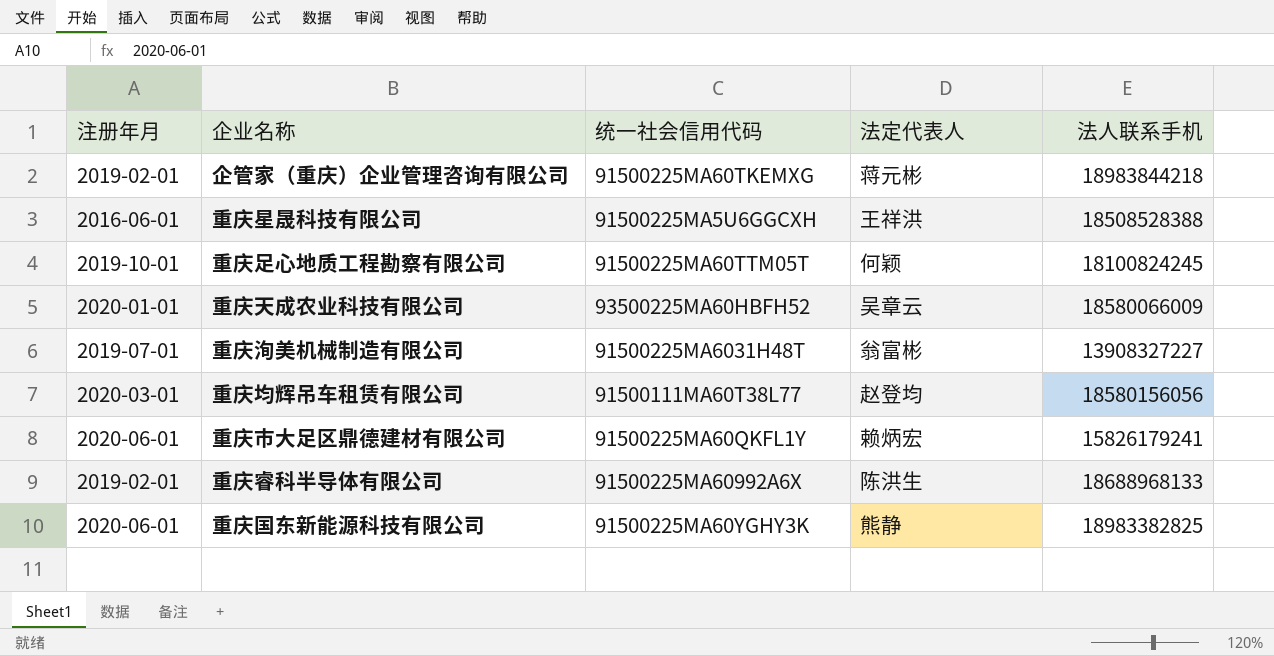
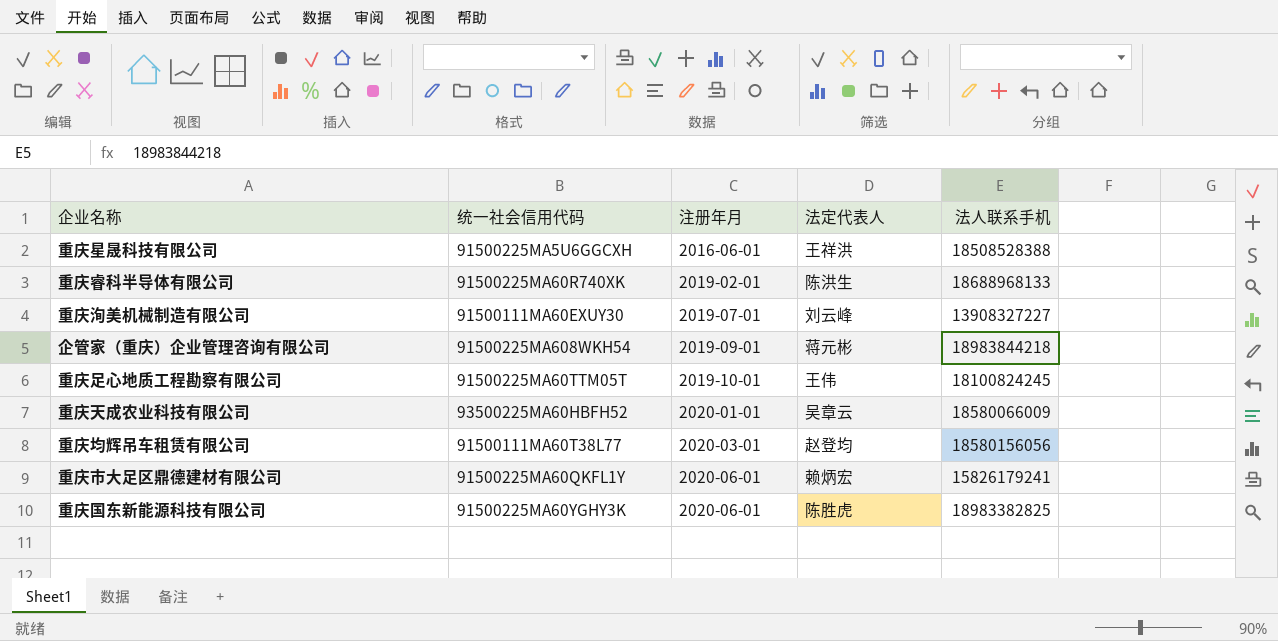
row order: none -> 注册年月 ascending
column 注册年月 | position: 1 -> 3
重庆睿科半导体有限公司 | 统一社会信用代码: 91500225MA60992A6X -> 91500225MA60R740XK
重庆洵美机械制造有限公司 | 统一社会信用代码: 91500225MA6031H48T -> 91500111MA60EXUY30
重庆洵美机械制造有限公司 | 法定代表人: 翁富彬 -> 刘云峰
企管家（重庆）企业管理咨询有限公司 | 统一社会信用代码: 91500225MA60TKEMXG -> 91500225MA608WKH54
企管家（重庆）企业管理咨询有限公司 | 注册年月: 2019-02-01 -> 2019-09-01
重庆足心地质工程勘察有限公司 | 法定代表人: 何颖 -> 王伟
重庆国东新能源科技有限公司 | 法定代表人: 熊静 -> 陈胜虎

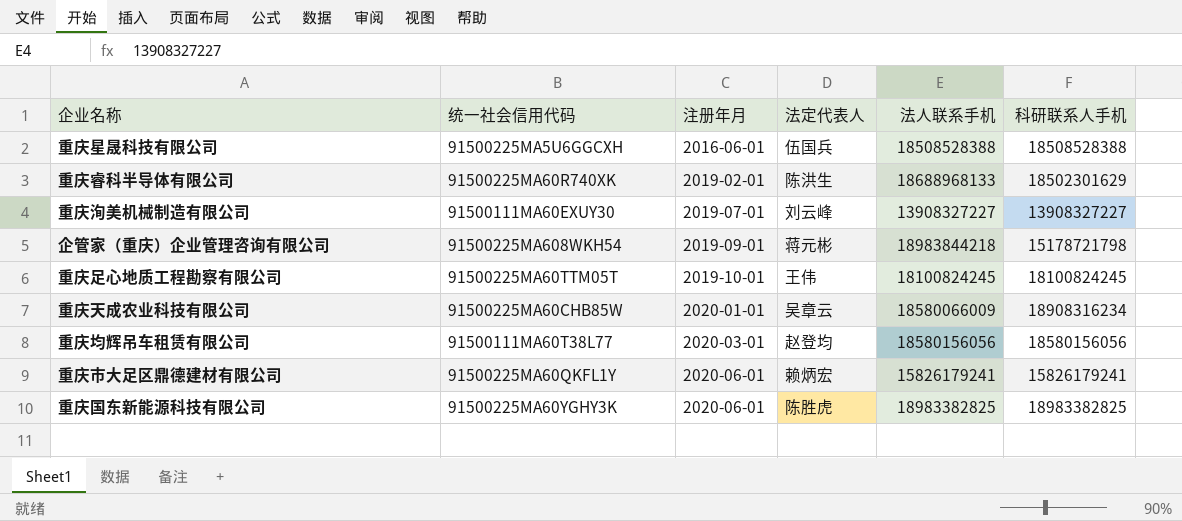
column 科研联系人手机 | position: none -> 6
重庆星晟科技有限公司 | 法定代表人: 王祥洪 -> 伍国兵
重庆天成农业科技有限公司 | 统一社会信用代码: 93500225MA60HBFH52 -> 91500225MA60CHB85W

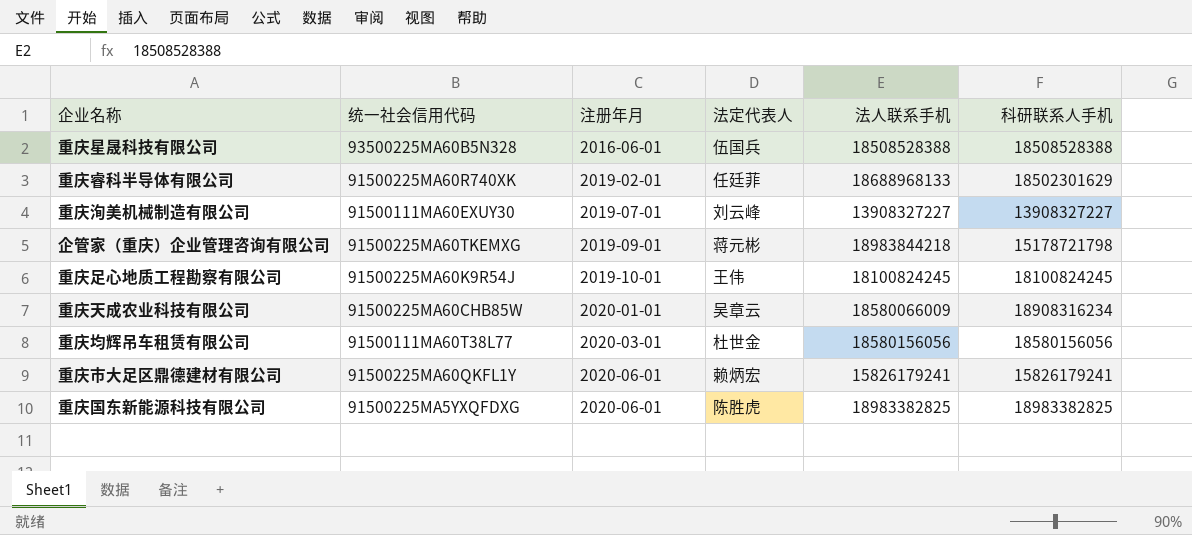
重庆星晟科技有限公司 | 统一社会信用代码: 91500225MA5U6GGCXH -> 93500225MA60B5N328
重庆睿科半导体有限公司 | 法定代表人: 陈洪生 -> 任廷菲
企管家（重庆）企业管理咨询有限公司 | 统一社会信用代码: 91500225MA608WKH54 -> 91500225MA60TKEMXG
重庆足心地质工程勘察有限公司 | 统一社会信用代码: 91500225MA60TTM05T -> 91500225MA60K9R54J
重庆均辉吊车租赁有限公司 | 法定代表人: 赵登均 -> 杜世金
重庆国东新能源科技有限公司 | 统一社会信用代码: 91500225MA60YGHY3K -> 91500225MA5YXQFDXG

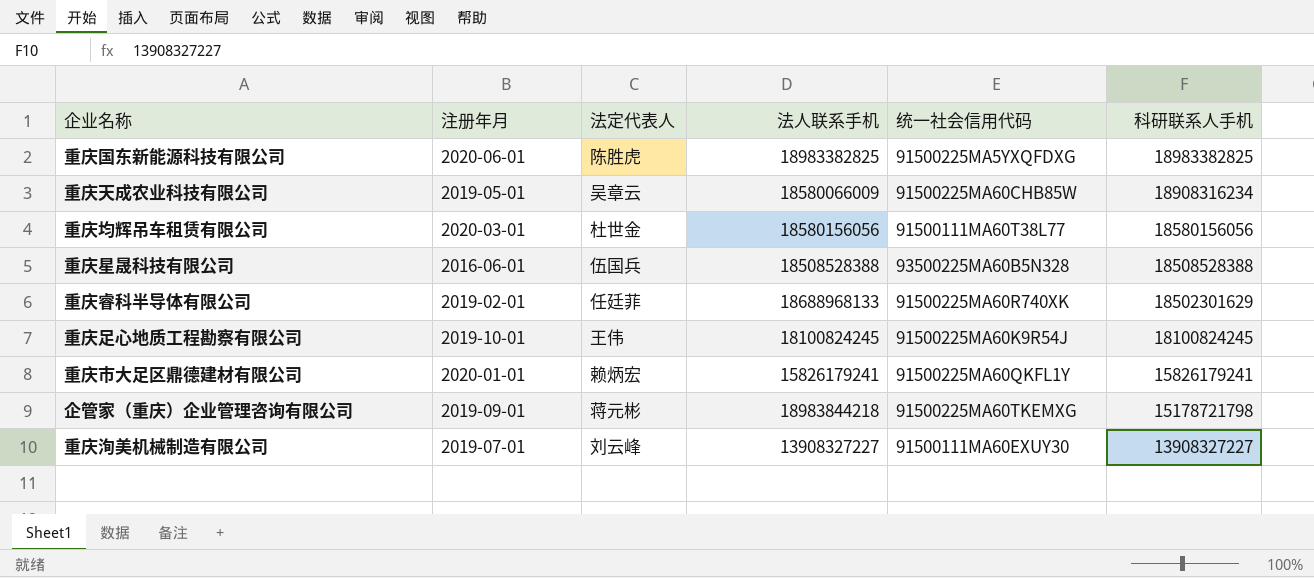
row order: 注册年月 ascending -> 科研联系人手机 descending
column 统一社会信用代码 | position: 2 -> 5
重庆天成农业科技有限公司 | 注册年月: 2020-01-01 -> 2019-05-01
重庆市大足区鼎德建材有限公司 | 注册年月: 2020-06-01 -> 2020-01-01

